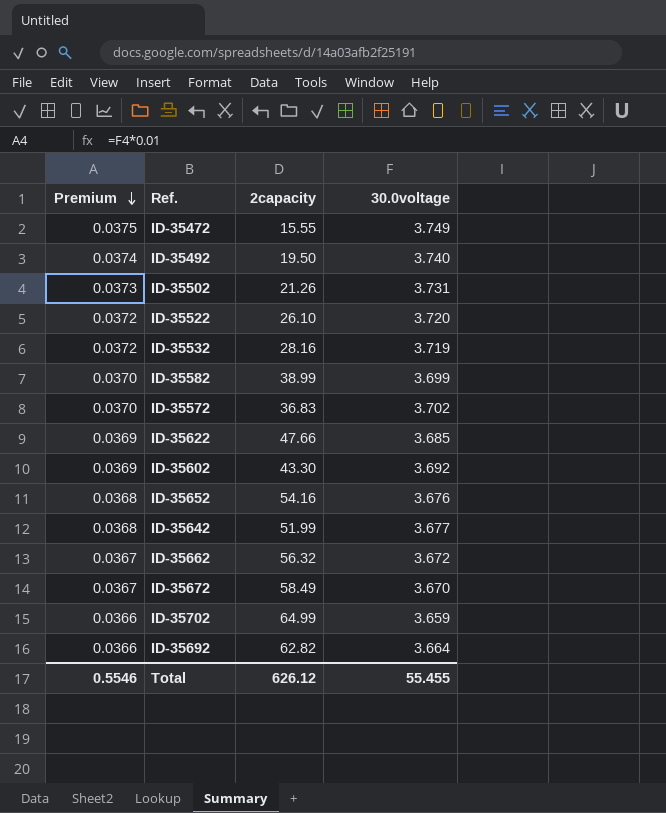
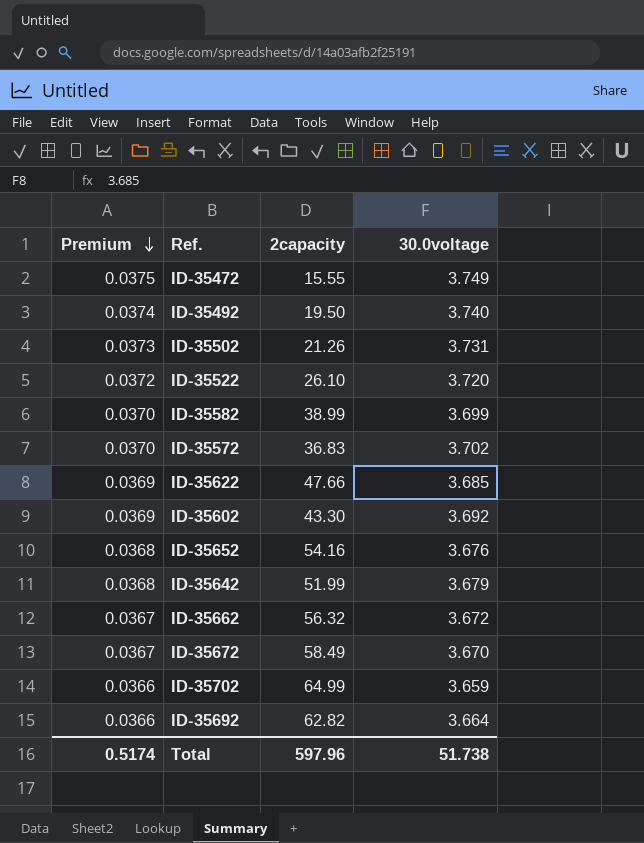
row ID-35532: 0.0372 | 28.16 | 3.719 -> none
ID-35642 | 30.0voltage: 3.677 -> 3.679
Total | Premium: 0.5546 -> 0.5174
Total | 2capacity: 626.12 -> 597.96
Total | 30.0voltage: 55.455 -> 51.738

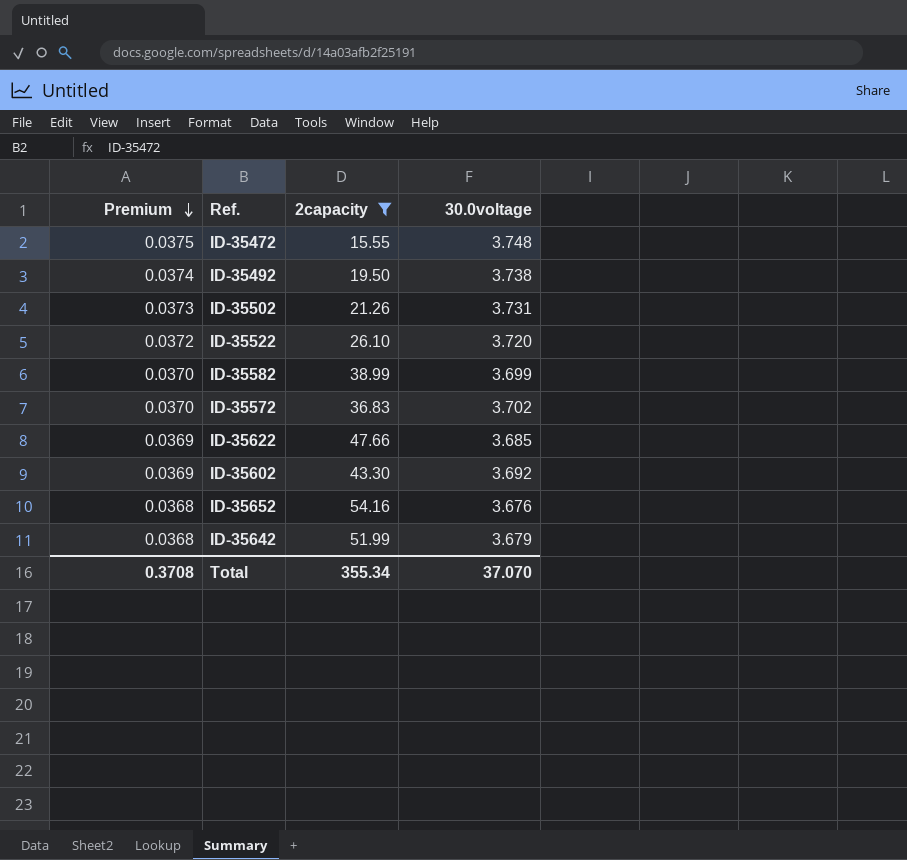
filter: none -> 2capacity <= 54.16
ID-35472 | 30.0voltage: 3.749 -> 3.748
ID-35492 | 30.0voltage: 3.740 -> 3.738
Total | Premium: 0.5174 -> 0.3708
Total | 2capacity: 597.96 -> 355.34
Total | 30.0voltage: 51.738 -> 37.070

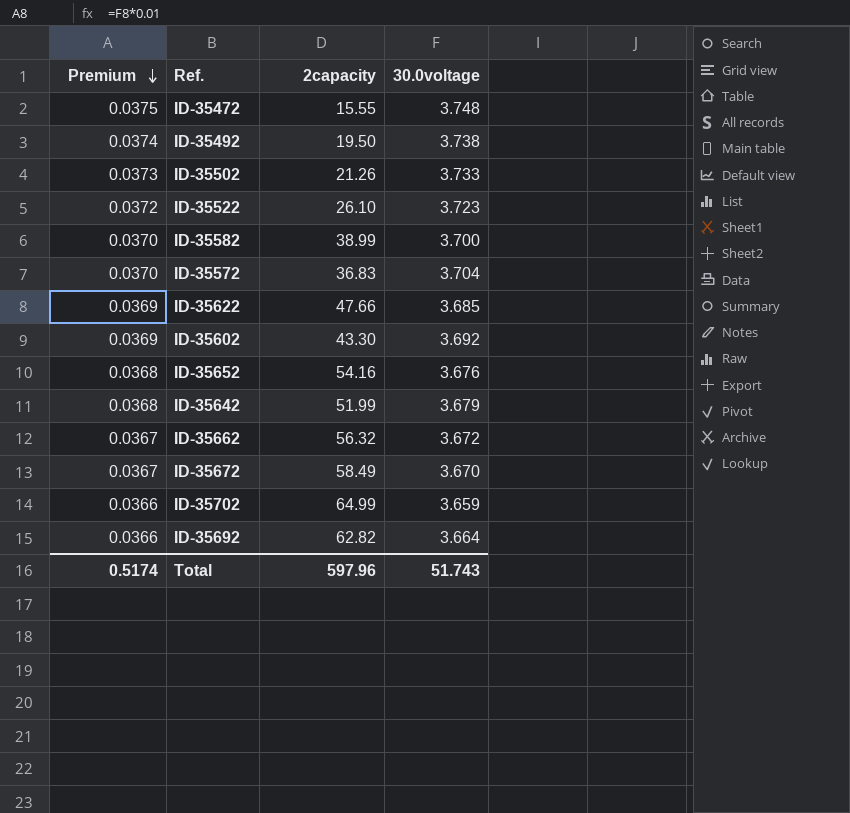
filter: 2capacity <= 54.16 -> none
ID-35502 | 30.0voltage: 3.731 -> 3.733
ID-35522 | 30.0voltage: 3.720 -> 3.723
ID-35582 | 30.0voltage: 3.699 -> 3.700
ID-35572 | 30.0voltage: 3.702 -> 3.704
Total | Premium: 0.3708 -> 0.5174
Total | 2capacity: 355.34 -> 597.96
Total | 30.0voltage: 37.070 -> 51.743

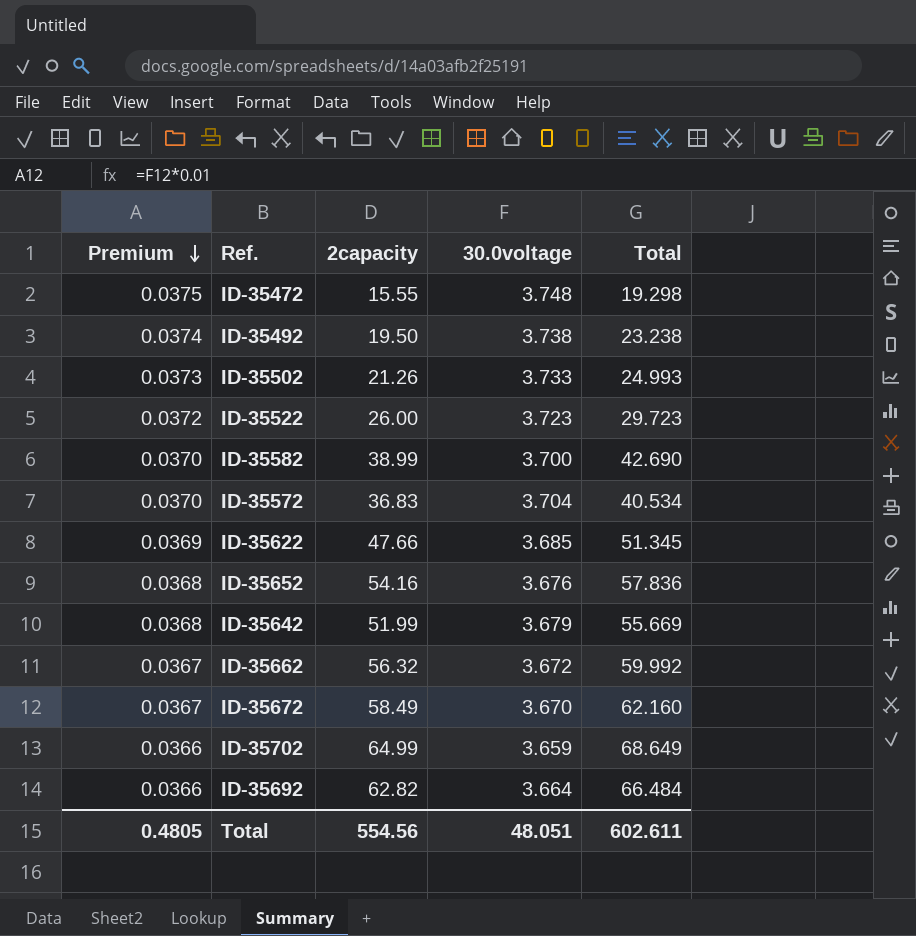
column Total | formula: none -> [2capacity] + [30.0voltage]
row ID-35602: 0.0369 | 43.30 | 3.692 -> none
ID-35522 | 2capacity: 26.10 -> 26.00
Total | Premium: 0.5174 -> 0.4805
Total | 2capacity: 597.96 -> 554.56
Total | 30.0voltage: 51.743 -> 48.051

